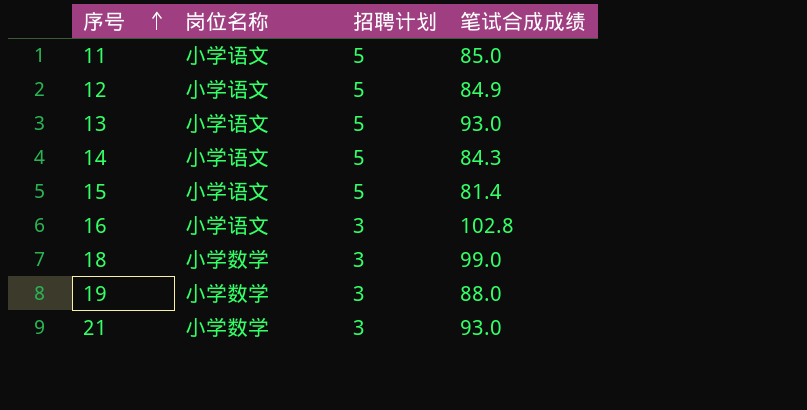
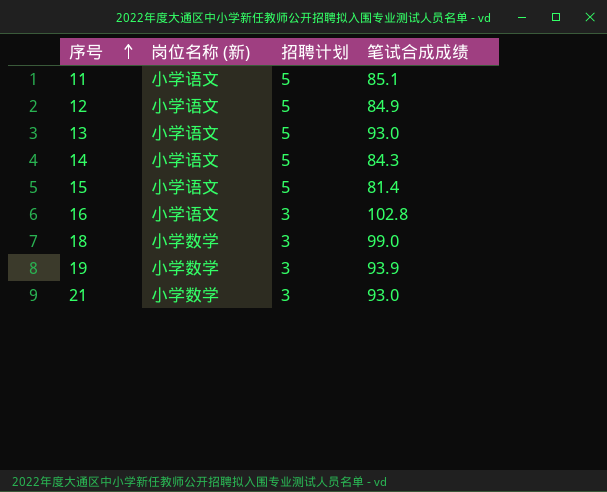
column name: 岗位名称 -> 岗位名称 (新)
11 | 笔试合成成绩: 85.0 -> 85.1
19 | 笔试合成成绩: 88.0 -> 93.9

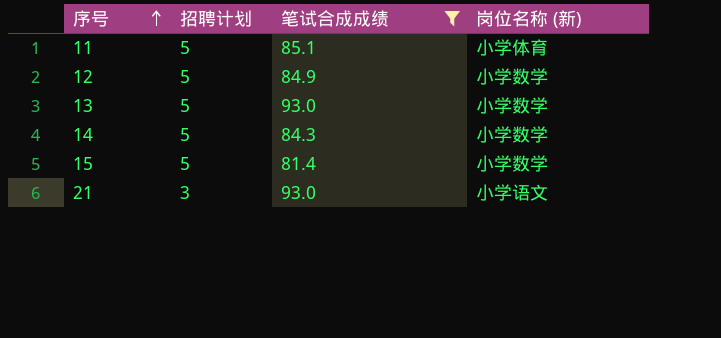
filter: none -> 笔试合成成绩 <= 93.0
column 岗位名称 (新) | position: 2 -> 4
11 | 岗位名称 (新): 小学语文 -> 小学体育
12 | 岗位名称 (新): 小学语文 -> 小学数学
13 | 岗位名称 (新): 小学语文 -> 小学数学
14 | 岗位名称 (新): 小学语文 -> 小学数学
15 | 岗位名称 (新): 小学语文 -> 小学数学
21 | 岗位名称 (新): 小学数学 -> 小学语文

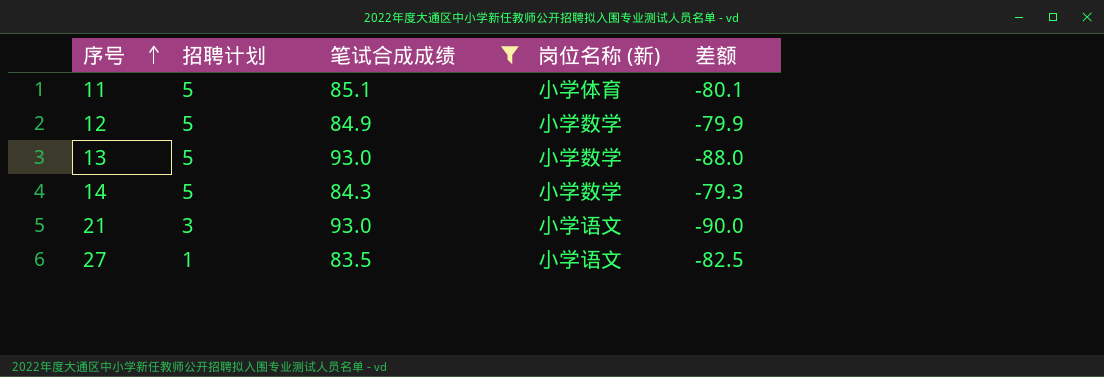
column 差额 | formula: none -> [招聘计划] - [笔试合成成绩]
row 15: 5 | 81.4 | 小学数学 -> none
row 27: none -> 1 | 83.5 | 小学语文 | -82.5

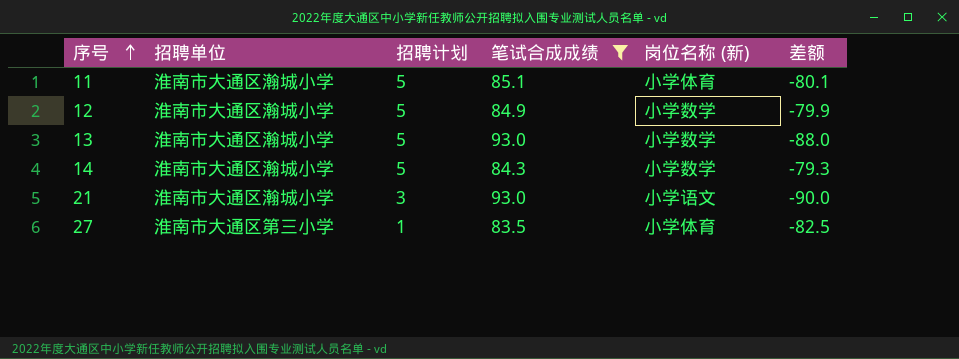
column 招聘单位 | position: none -> 2
27 | 岗位名称 (新): 小学语文 -> 小学体育

